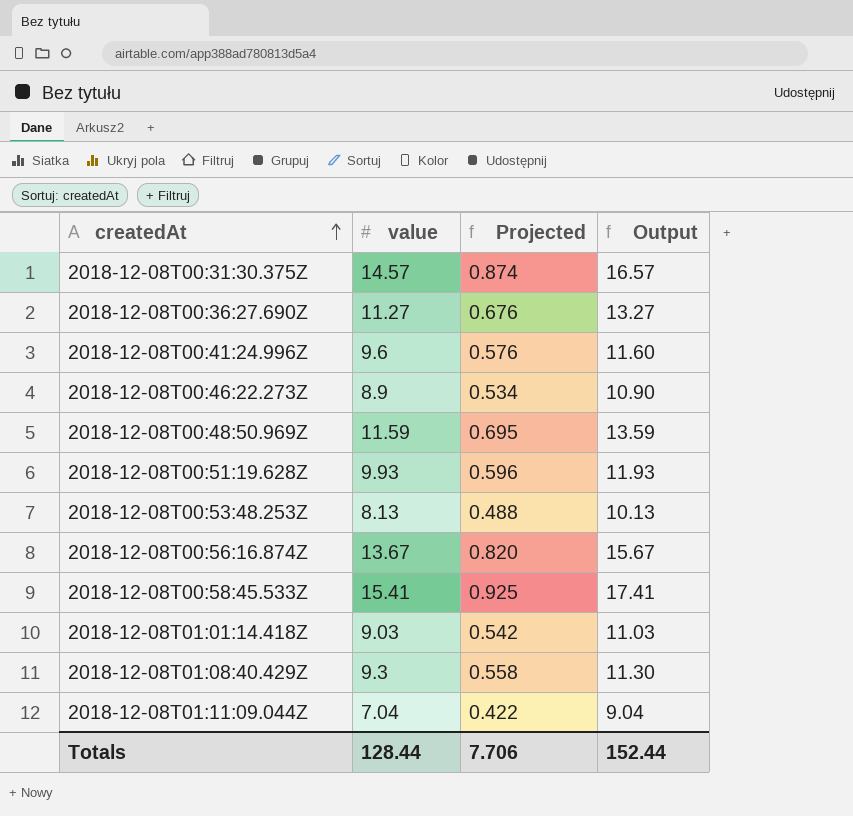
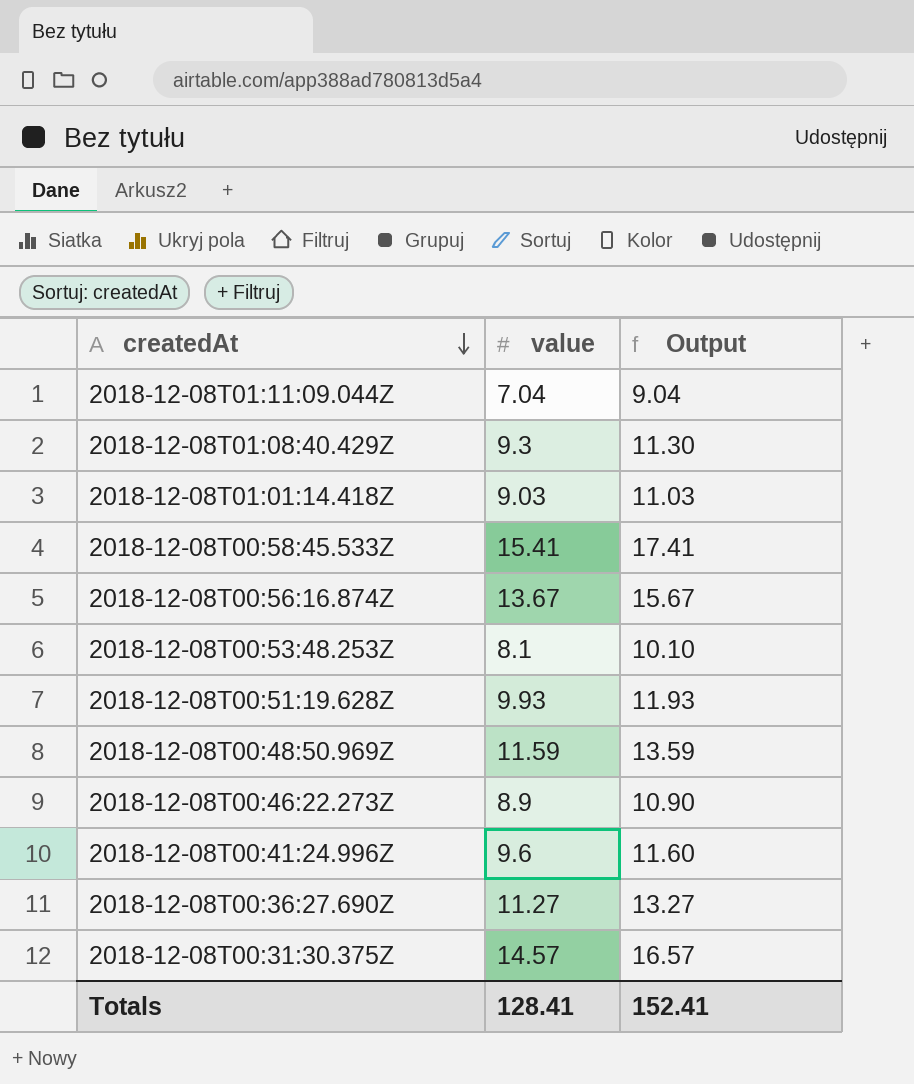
row order: createdAt ascending -> createdAt descending
column Projected | formula: [value] * 0.06 -> none
2018-12-08T00:53:48.253Z | value: 8.13 -> 8.1
2018-12-08T00:53:48.253Z | Output: 10.13 -> 10.10
Totals | value: 128.44 -> 128.41
Totals | Output: 152.44 -> 152.41

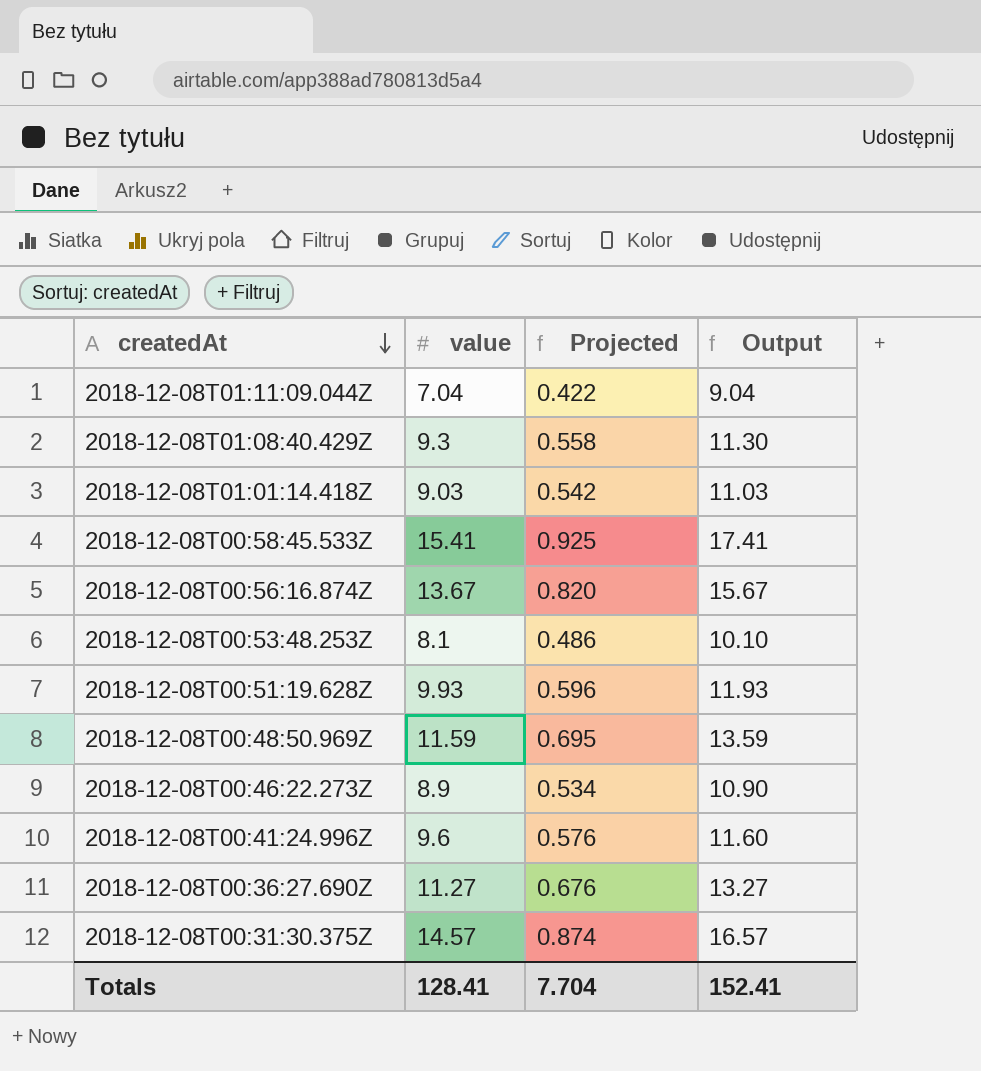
column Projected | formula: none -> [value] * 0.06

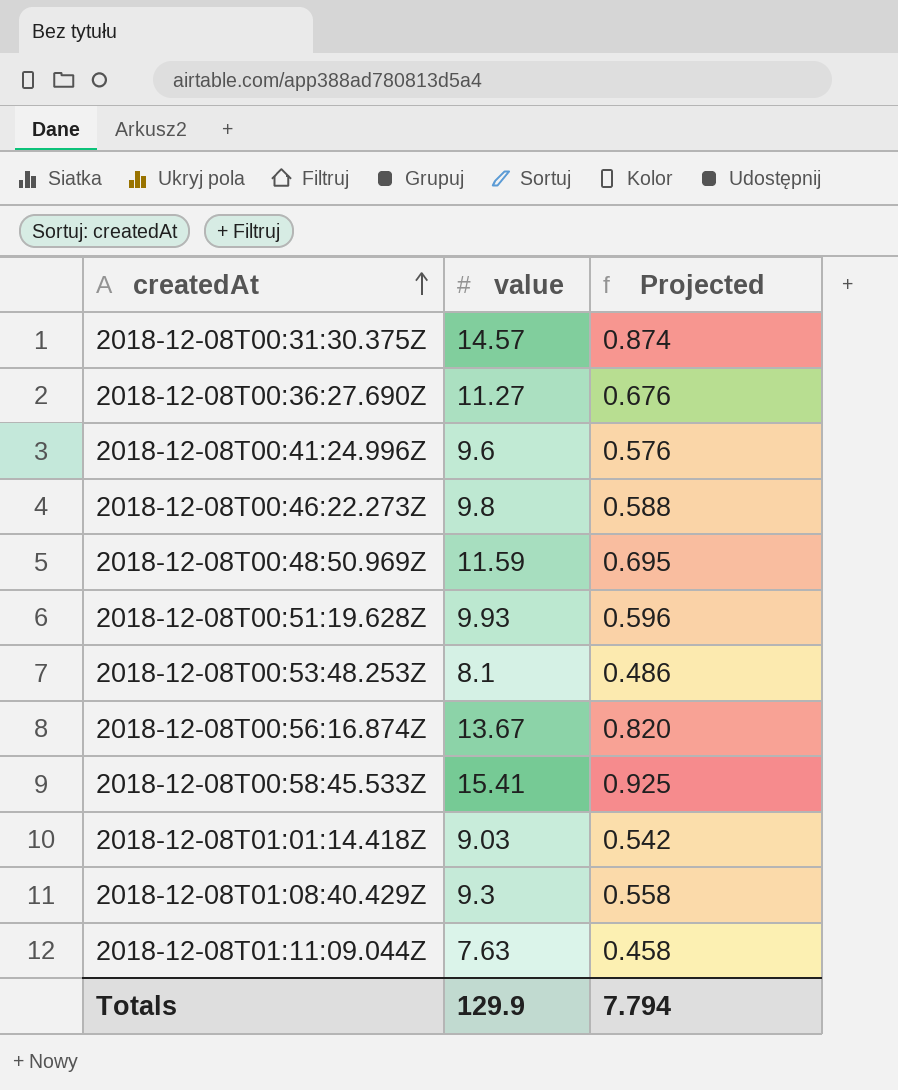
row order: createdAt descending -> createdAt ascending
column Output | formula: [value] + 2 -> none
2018-12-08T00:46:22.273Z | value: 8.9 -> 9.8
2018-12-08T00:46:22.273Z | Projected: 0.534 -> 0.588
2018-12-08T01:11:09.044Z | value: 7.04 -> 7.63
2018-12-08T01:11:09.044Z | Projected: 0.422 -> 0.458
Totals | value: 128.41 -> 129.9
Totals | Projected: 7.704 -> 7.794

